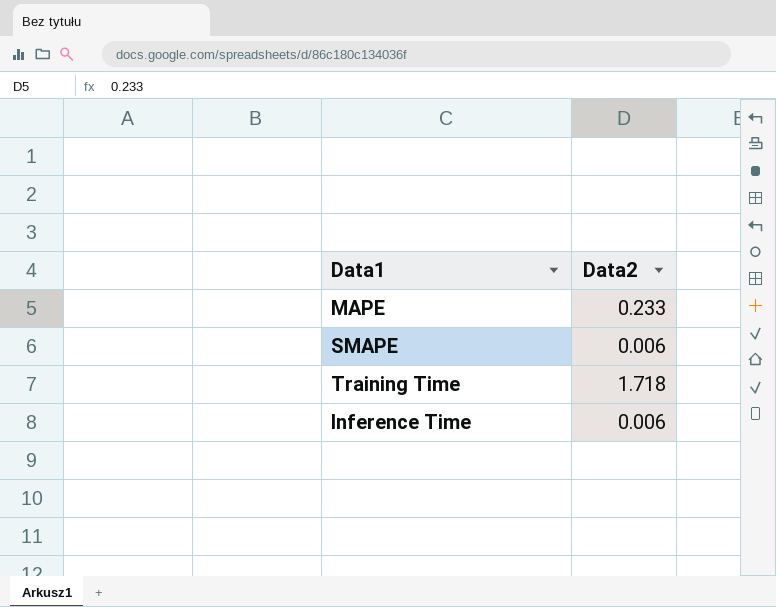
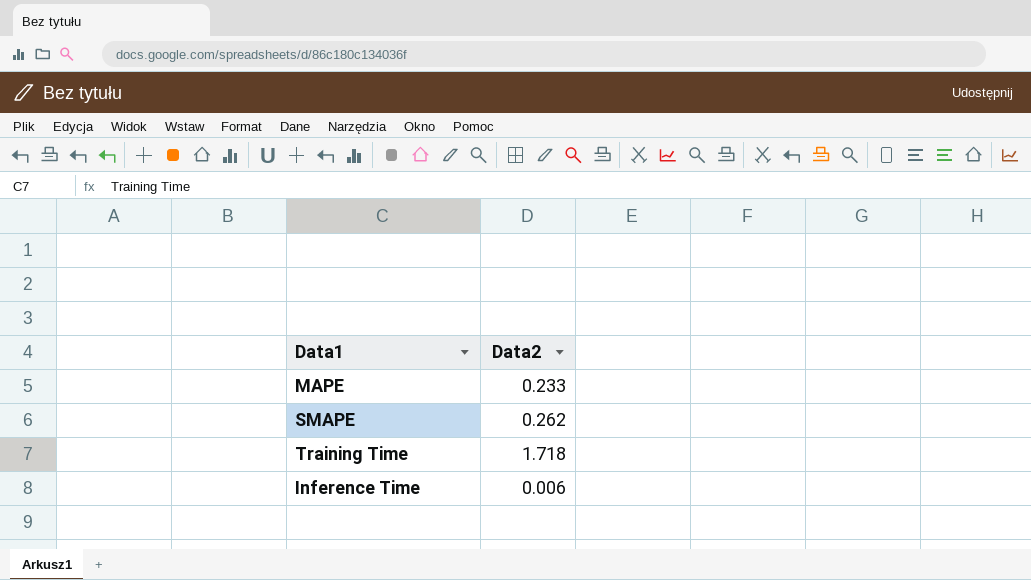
SMAPE | Data2: 0.006 -> 0.262

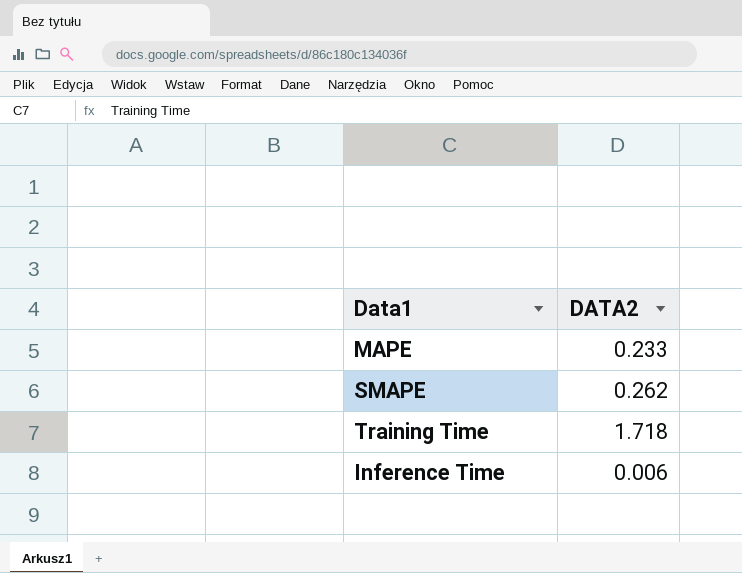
column name: Data2 -> DATA2

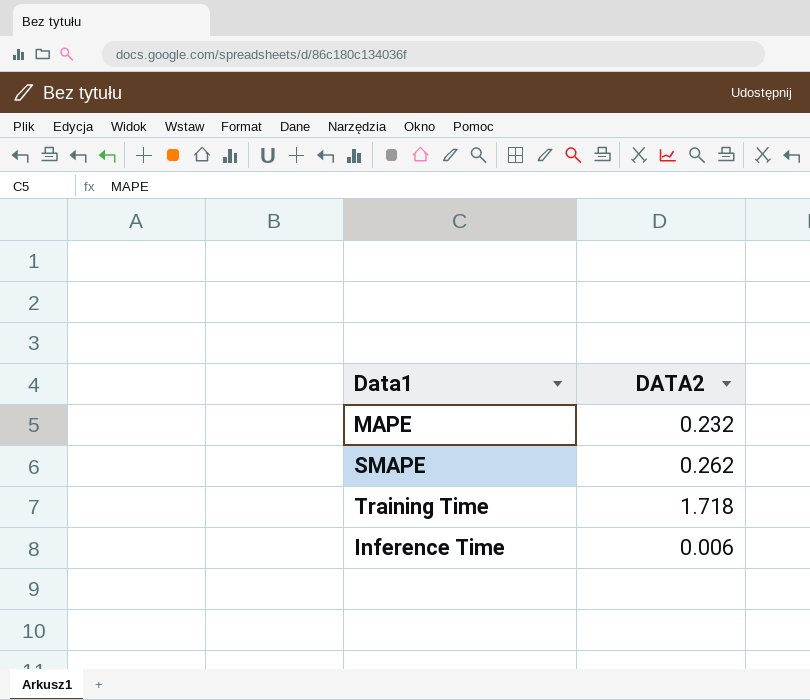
MAPE | DATA2: 0.233 -> 0.232

